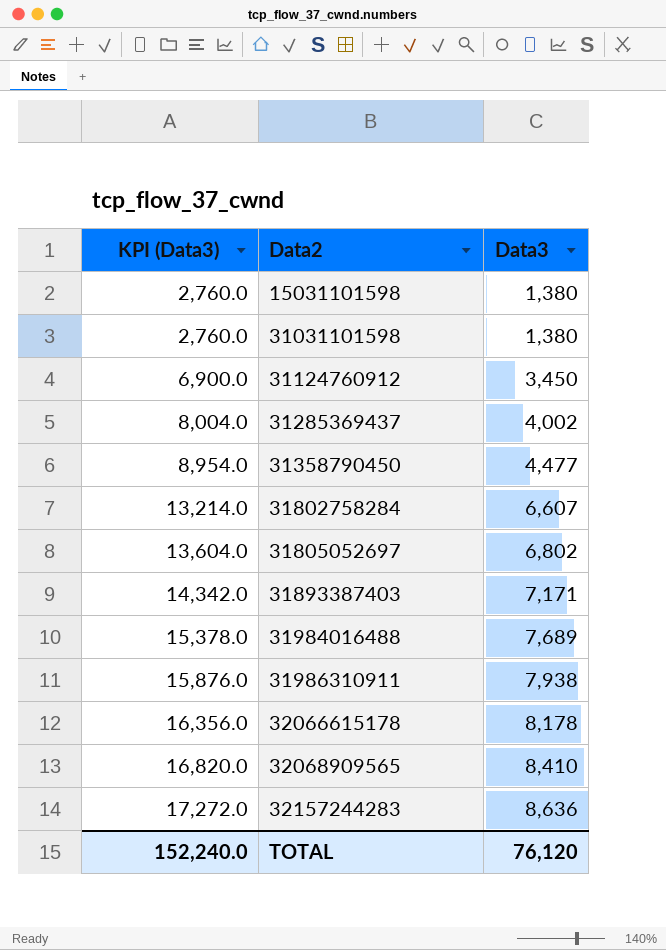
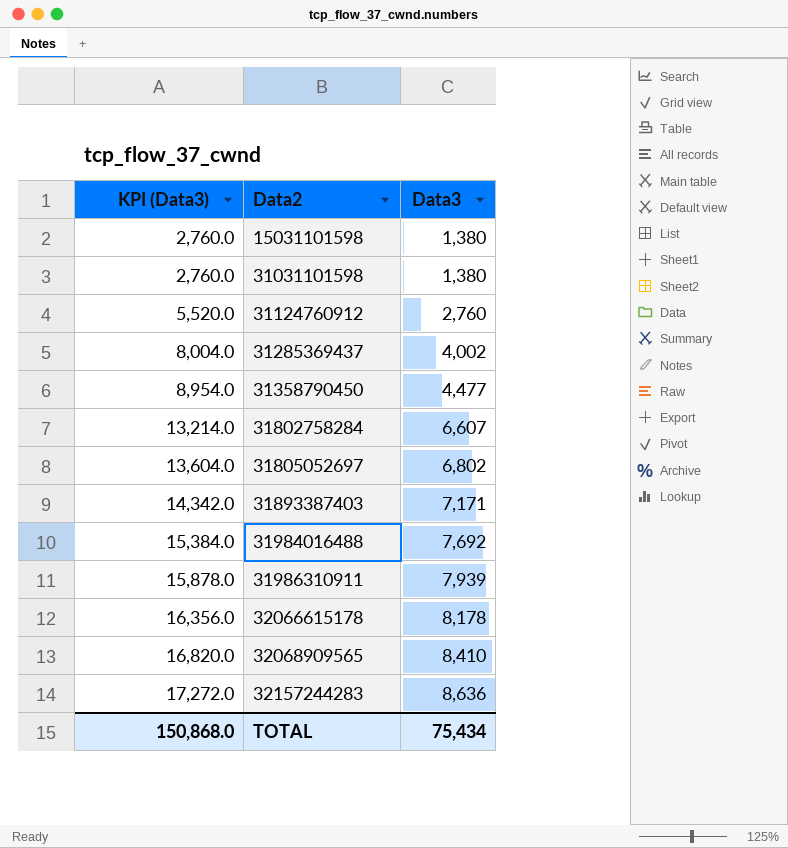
31124760912 | KPI (Data3): 6,900.0 -> 5,520.0
31124760912 | Data3: 3,450 -> 2,760
31984016488 | KPI (Data3): 15,378.0 -> 15,384.0
31984016488 | Data3: 7,689 -> 7,692
31986310911 | KPI (Data3): 15,876.0 -> 15,878.0
31986310911 | Data3: 7,938 -> 7,939
TOTAL | KPI (Data3): 152,240.0 -> 150,868.0
TOTAL | Data3: 76,120 -> 75,434

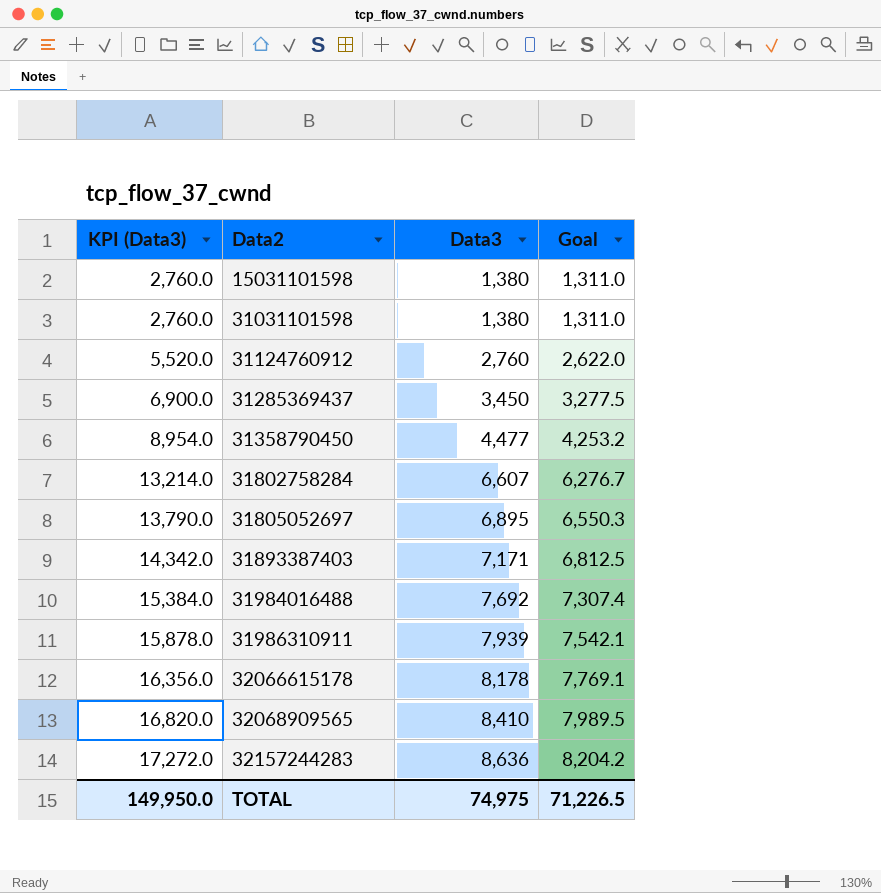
column Goal | formula: none -> [Data3] * 0.95
31285369437 | KPI (Data3): 8,004.0 -> 6,900.0
31285369437 | Data3: 4,002 -> 3,450
31805052697 | KPI (Data3): 13,604.0 -> 13,790.0
31805052697 | Data3: 6,802 -> 6,895
TOTAL | KPI (Data3): 150,868.0 -> 149,950.0
TOTAL | Data3: 75,434 -> 74,975

